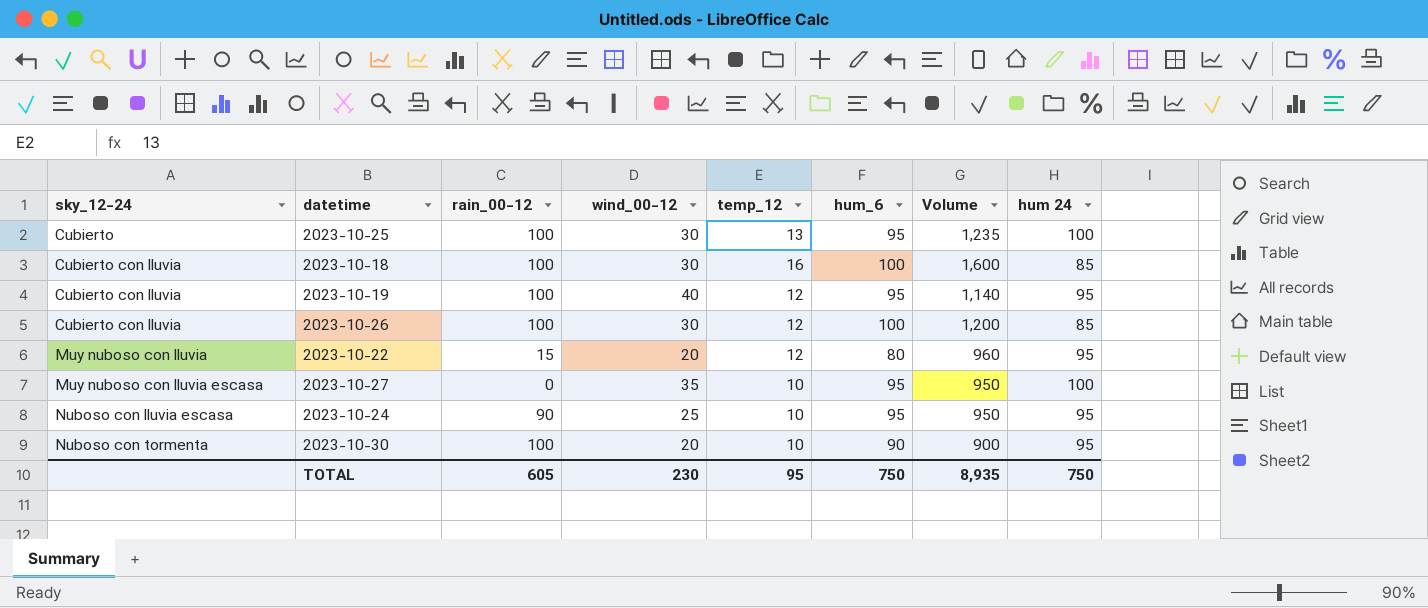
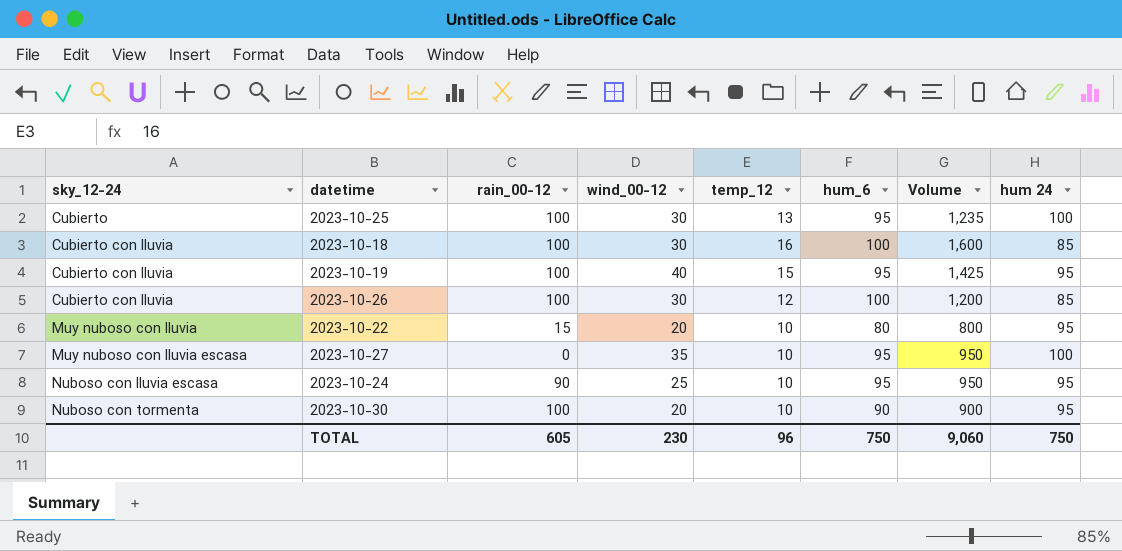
2023-10-19 | temp_12: 12 -> 15
2023-10-19 | Volume: 1,140 -> 1,425
2023-10-22 | temp_12: 12 -> 10
2023-10-22 | Volume: 960 -> 800
TOTAL | temp_12: 95 -> 96
TOTAL | Volume: 8,935 -> 9,060

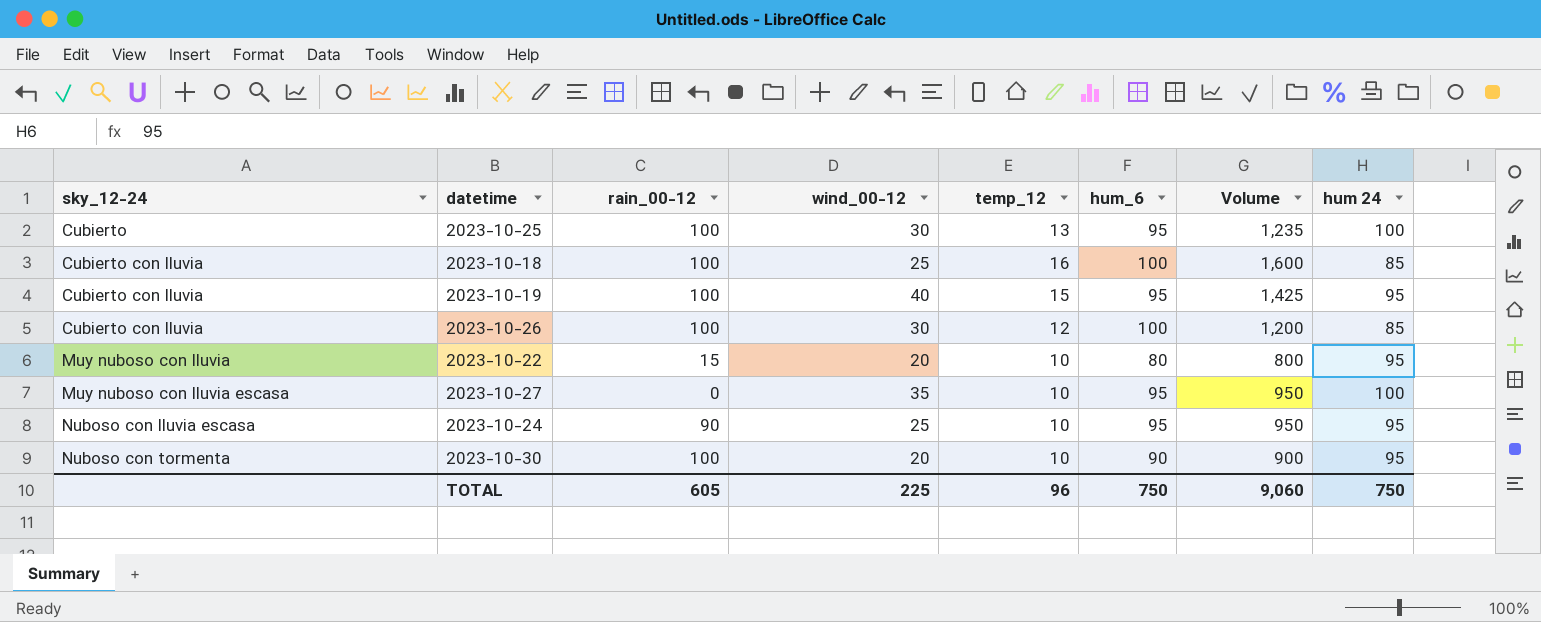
2023-10-18 | wind_00-12: 30 -> 25
TOTAL | wind_00-12: 230 -> 225

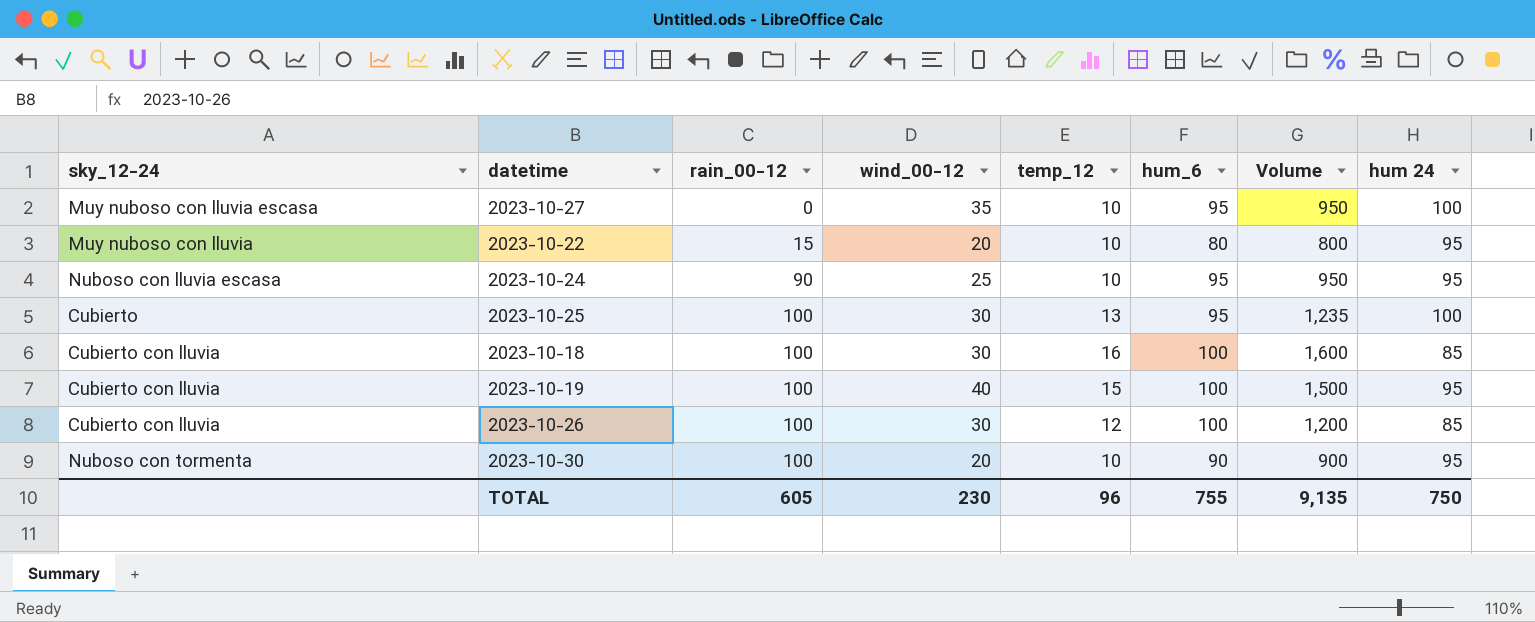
row order: sky_12-24 ascending -> rain_00-12 ascending
2023-10-18 | wind_00-12: 25 -> 30
2023-10-19 | hum_6: 95 -> 100
2023-10-19 | Volume: 1,425 -> 1,500
TOTAL | wind_00-12: 225 -> 230
TOTAL | hum_6: 750 -> 755
TOTAL | Volume: 9,060 -> 9,135

